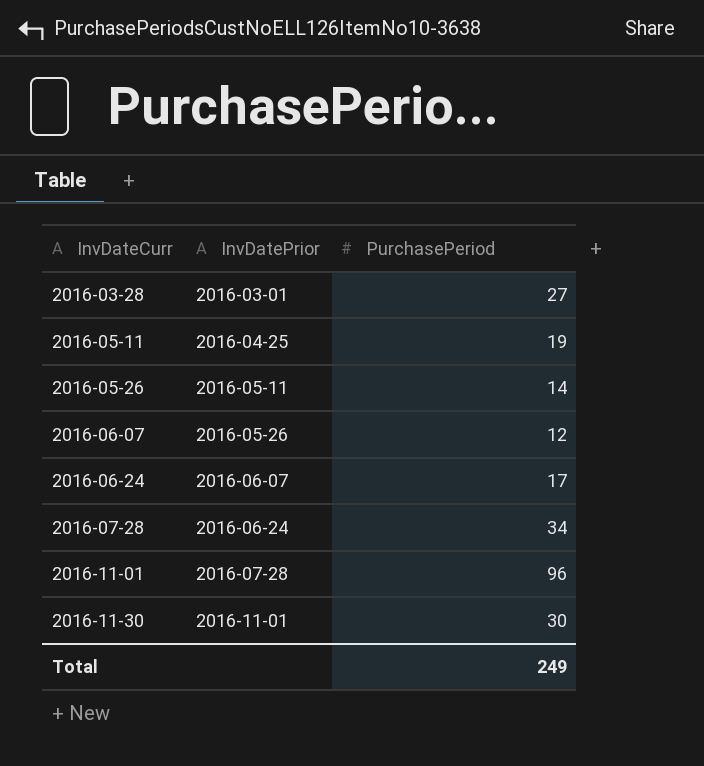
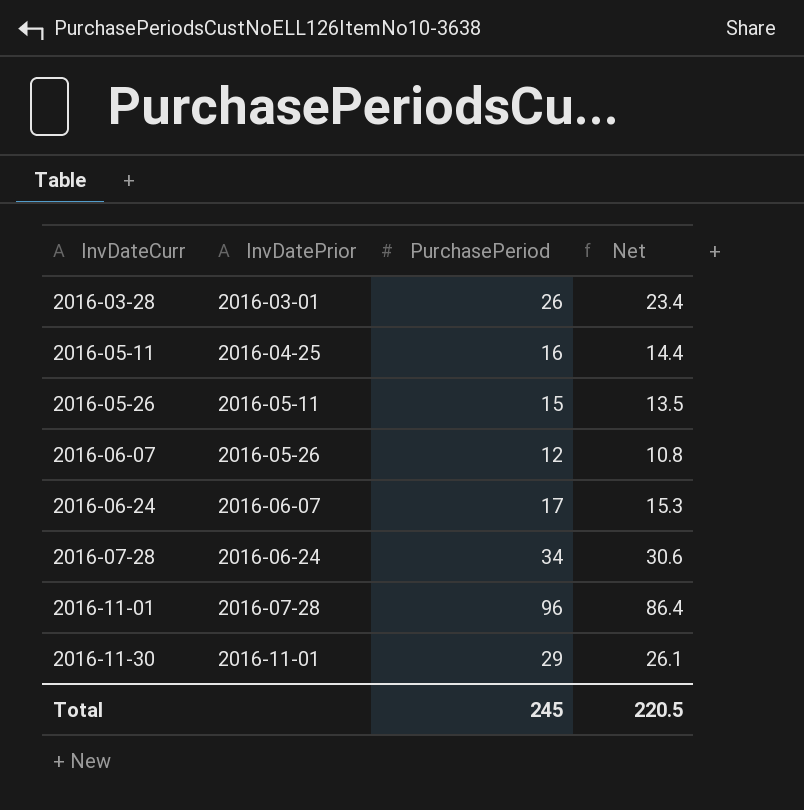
column Net | formula: none -> [PurchasePeriod] * 0.9
2016-03-28 | PurchasePeriod: 27 -> 26
2016-05-11 | PurchasePeriod: 19 -> 16
2016-05-26 | PurchasePeriod: 14 -> 15
2016-11-30 | PurchasePeriod: 30 -> 29
Total | PurchasePeriod: 249 -> 245

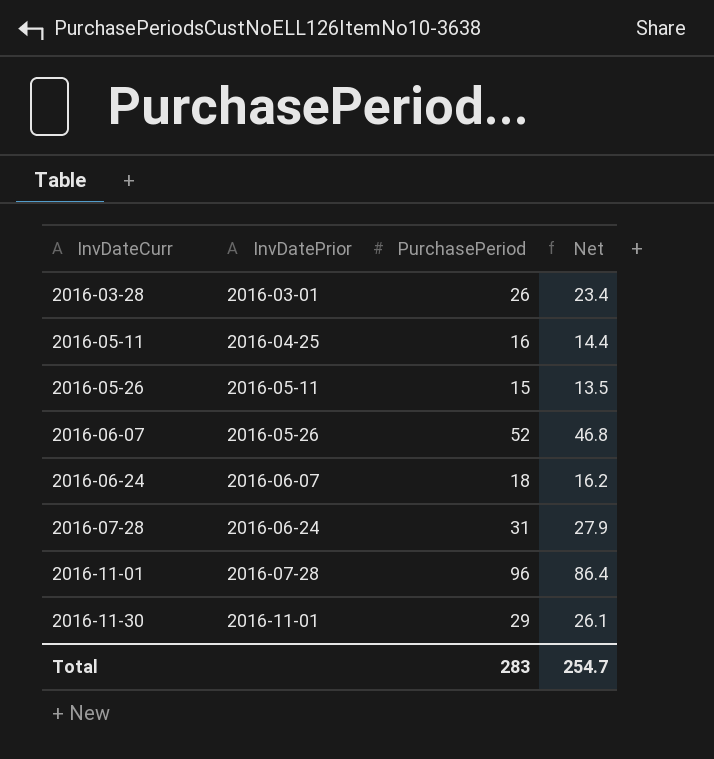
2016-06-07 | PurchasePeriod: 12 -> 52
2016-06-07 | Net: 10.8 -> 46.8
2016-06-24 | PurchasePeriod: 17 -> 18
2016-06-24 | Net: 15.3 -> 16.2
2016-07-28 | PurchasePeriod: 34 -> 31
2016-07-28 | Net: 30.6 -> 27.9
Total | PurchasePeriod: 245 -> 283
Total | Net: 220.5 -> 254.7

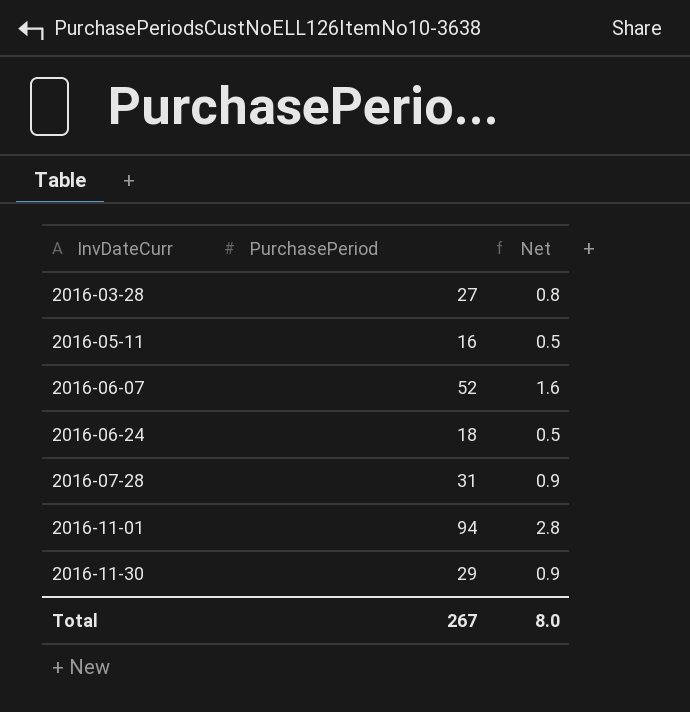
column InvDatePrior | position: 2 -> none
column Net | formula: [PurchasePeriod] * 0.9 -> [PurchasePeriod] * 0.03
row 2016-05-26: 2016-05-11 | 15 | 13.5 -> none
2016-03-28 | PurchasePeriod: 26 -> 27
2016-11-01 | PurchasePeriod: 96 -> 94
Total | PurchasePeriod: 283 -> 267
Total | Net: 254.7 -> 8.0

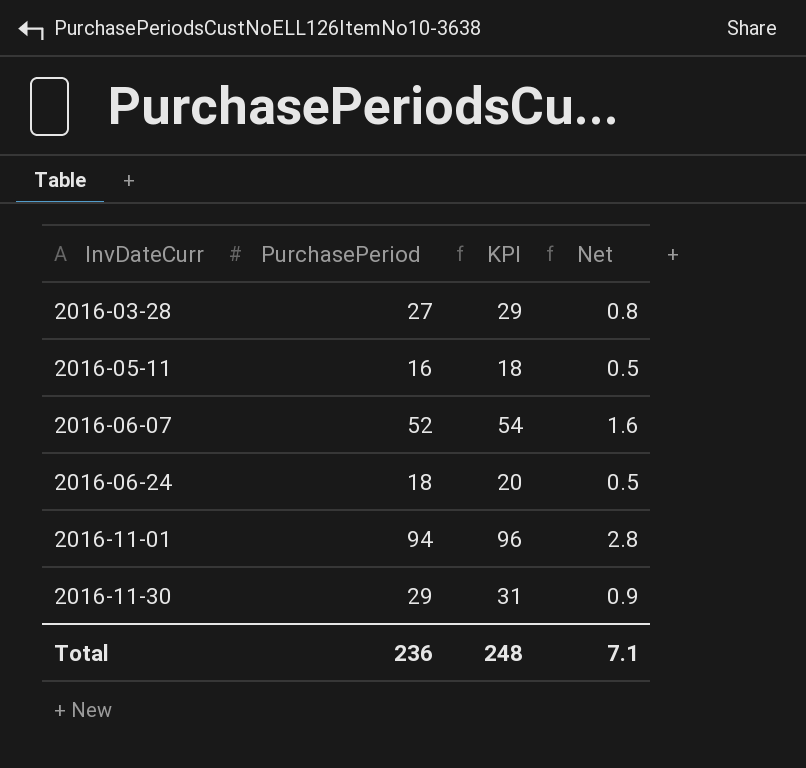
column KPI | formula: none -> [PurchasePeriod] + 2
row 2016-07-28: 31 | 0.9 -> none
Total | PurchasePeriod: 267 -> 236
Total | Net: 8.0 -> 7.1

